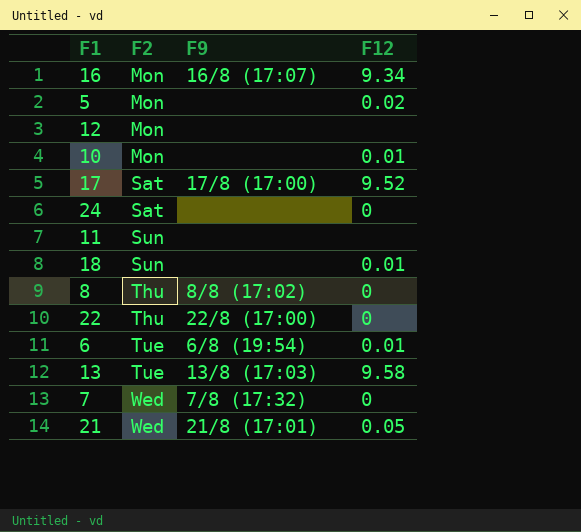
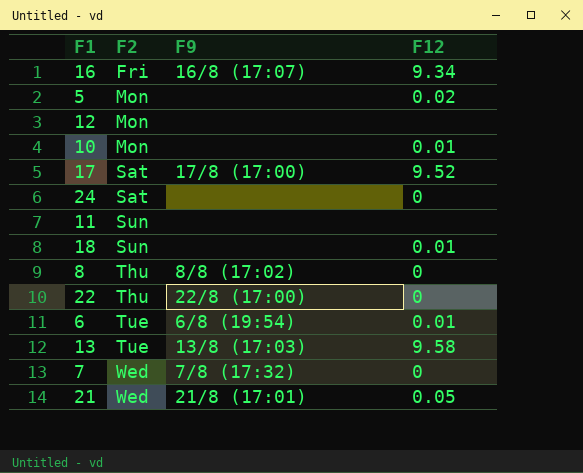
16 | F2: Mon -> Fri

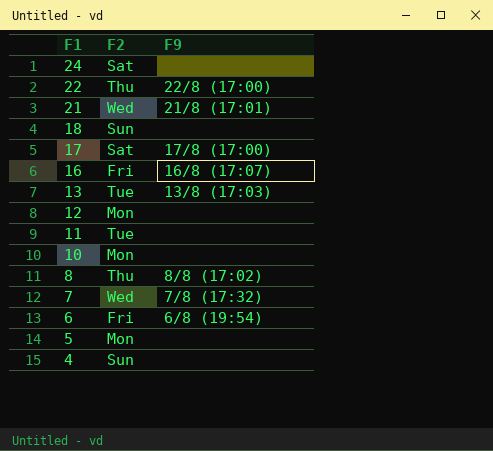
row order: F2 ascending -> F1 descending
column F12 | position: 4 -> none
11 | F2: Sun -> Tue
6 | F2: Tue -> Fri
row 4: none -> Sun | none

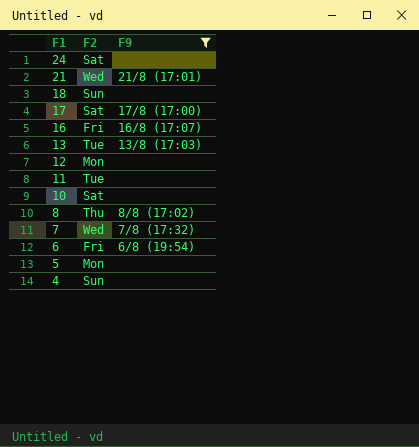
filter: none -> F9 != 22/8 (17:00)
10 | F2: Mon -> Sat

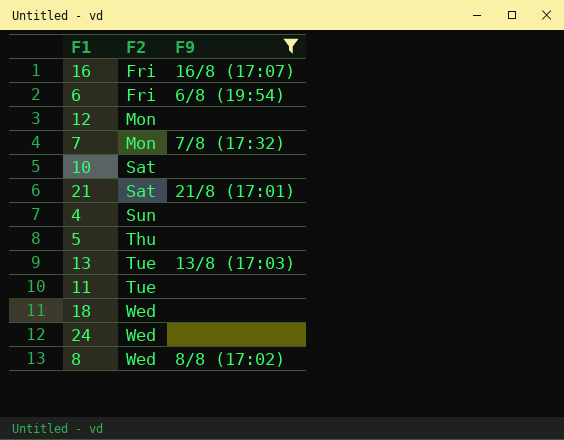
row order: F1 descending -> F2 ascending
row 17: Sat | 17/8 (17:00) -> none
7 | F2: Wed -> Mon
21 | F2: Wed -> Sat
5 | F2: Mon -> Thu
18 | F2: Sun -> Wed
24 | F2: Sat -> Wed
8 | F2: Thu -> Wed

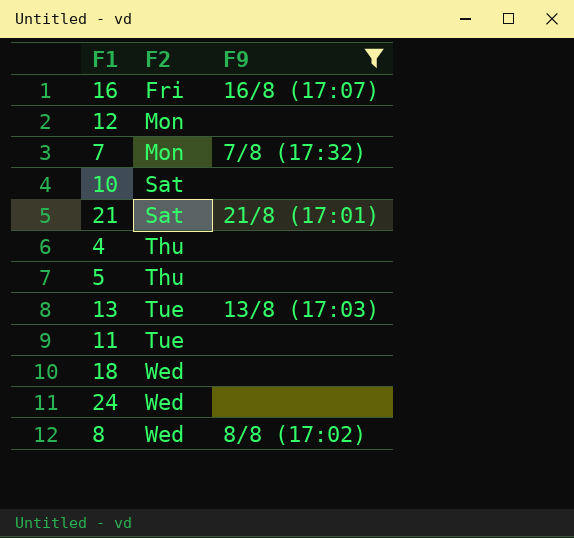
row 6: Fri | 6/8 (19:54) -> none
4 | F2: Sun -> Thu

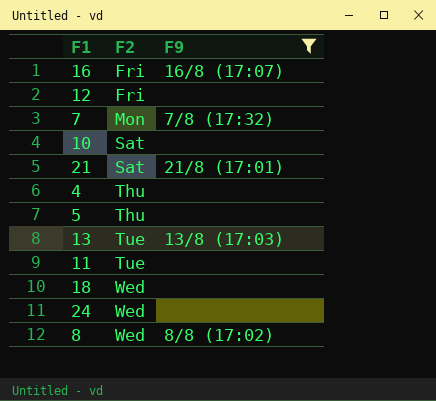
12 | F2: Mon -> Fri

